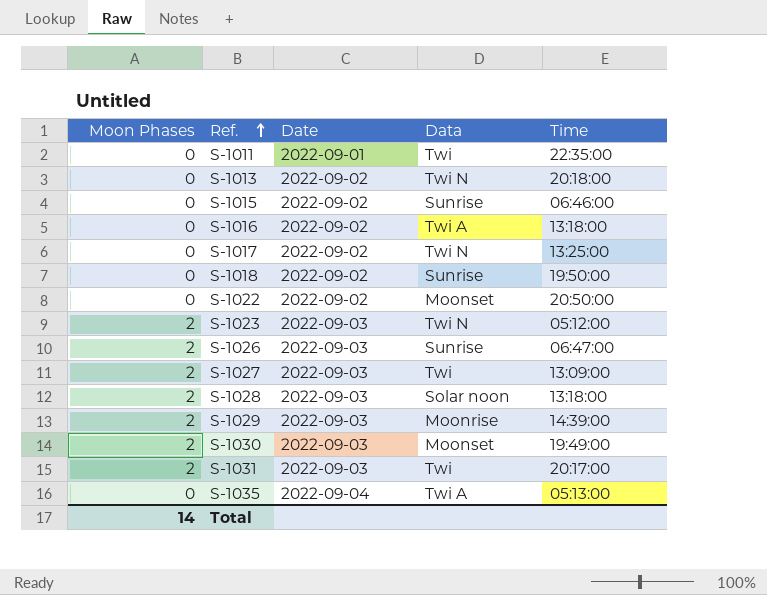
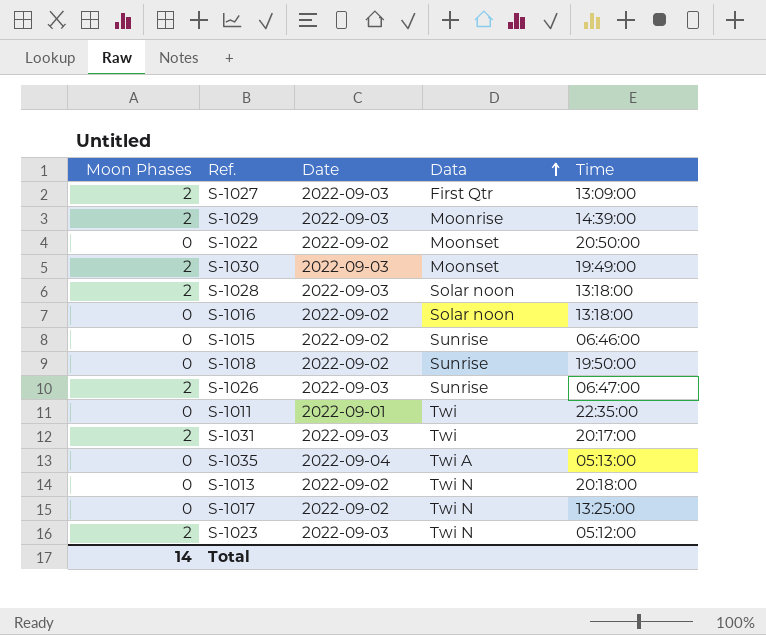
row order: Ref. ascending -> Data ascending
S-1027 | Data: Twi -> First Qtr
S-1016 | Data: Twi A -> Solar noon

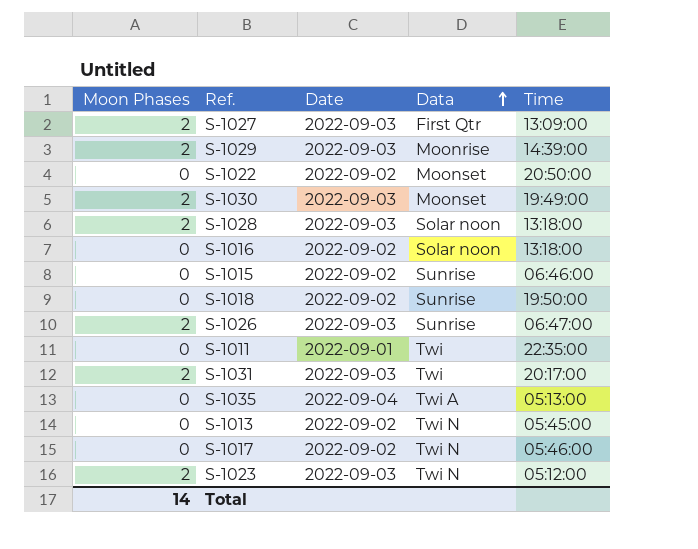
S-1013 | Time: 20:18:00 -> 05:45:00
S-1017 | Time: 13:25:00 -> 05:46:00

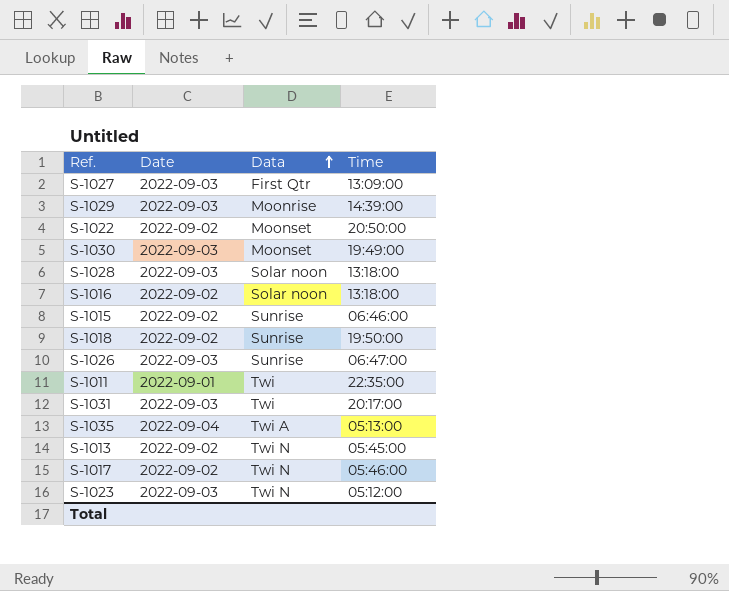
column Moon Phases | position: 1 -> none

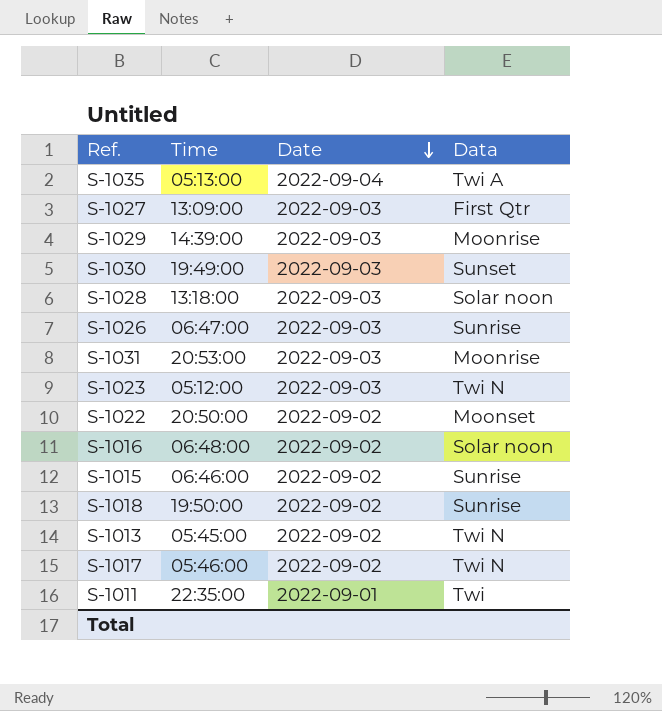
row order: Data ascending -> Date descending
column Time | position: 4 -> 2
S-1030 | Data: Moonset -> Sunset
S-1031 | Time: 20:17:00 -> 20:53:00
S-1031 | Data: Twi -> Moonrise
S-1016 | Time: 13:18:00 -> 06:48:00

